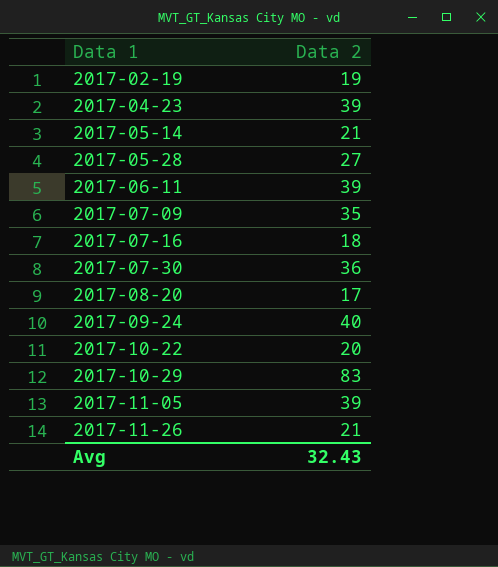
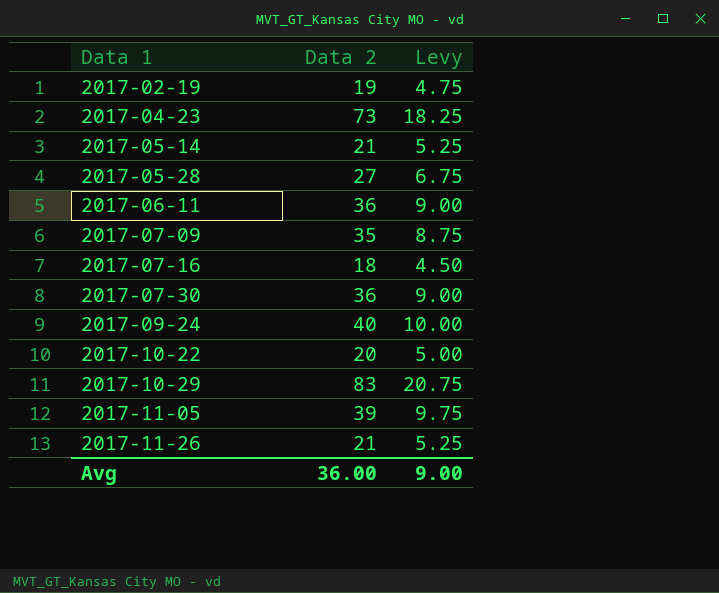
column Levy | formula: none -> [Data 2] * 0.25
row 2017-08-20: 17 -> none
2017-04-23 | Data 2: 39 -> 73
2017-06-11 | Data 2: 39 -> 36
Avg | Data 2: 32.43 -> 36.00

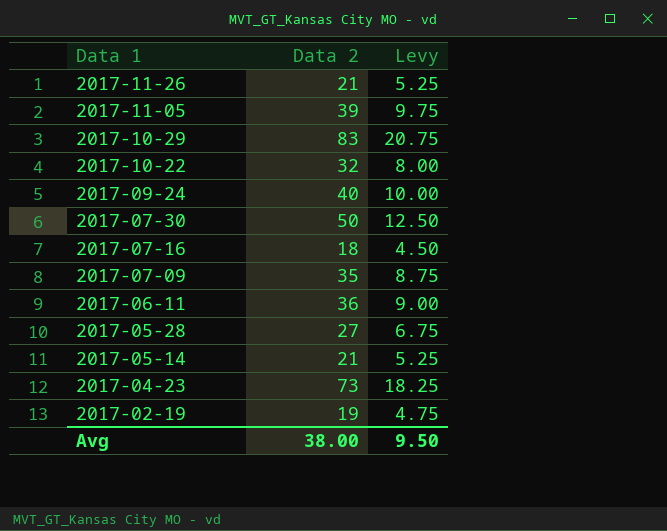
row order: Data 1 ascending -> Data 1 descending
2017-10-22 | Data 2: 20 -> 32
2017-10-22 | Levy: 5.00 -> 8.00
2017-07-30 | Data 2: 36 -> 50
2017-07-30 | Levy: 9.00 -> 12.50
Avg | Data 2: 36.00 -> 38.00
Avg | Levy: 9.00 -> 9.50

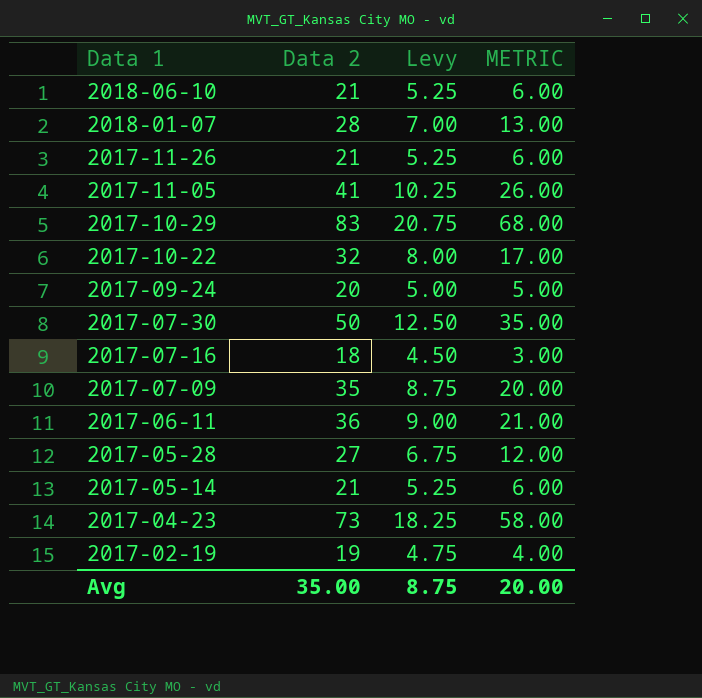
column METRIC | formula: none -> [Data 2] - 15
row 2018-06-10: none -> 21 | 5.25 | 6.00
row 2018-01-07: none -> 28 | 7.00 | 13.00
2017-11-05 | Data 2: 39 -> 41
2017-11-05 | Levy: 9.75 -> 10.25
2017-09-24 | Data 2: 40 -> 20
2017-09-24 | Levy: 10.00 -> 5.00
Avg | Data 2: 38.00 -> 35.00
Avg | Levy: 9.50 -> 8.75

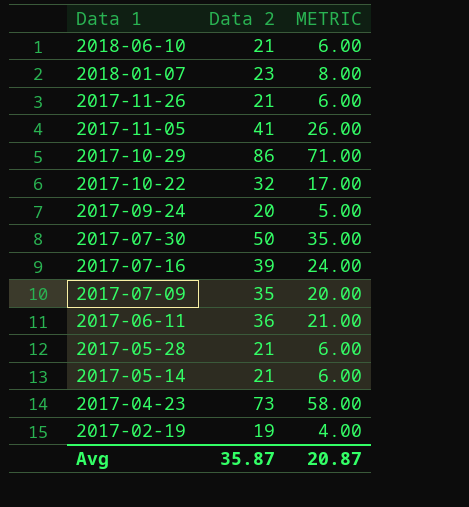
column Levy | formula: [Data 2] * 0.25 -> none
2018-01-07 | Data 2: 28 -> 23
2018-01-07 | METRIC: 13.00 -> 8.00
2017-10-29 | Data 2: 83 -> 86
2017-10-29 | METRIC: 68.00 -> 71.00
2017-07-16 | Data 2: 18 -> 39
2017-07-16 | METRIC: 3.00 -> 24.00
2017-05-28 | Data 2: 27 -> 21
2017-05-28 | METRIC: 12.00 -> 6.00
Avg | Data 2: 35.00 -> 35.87
Avg | METRIC: 20.00 -> 20.87

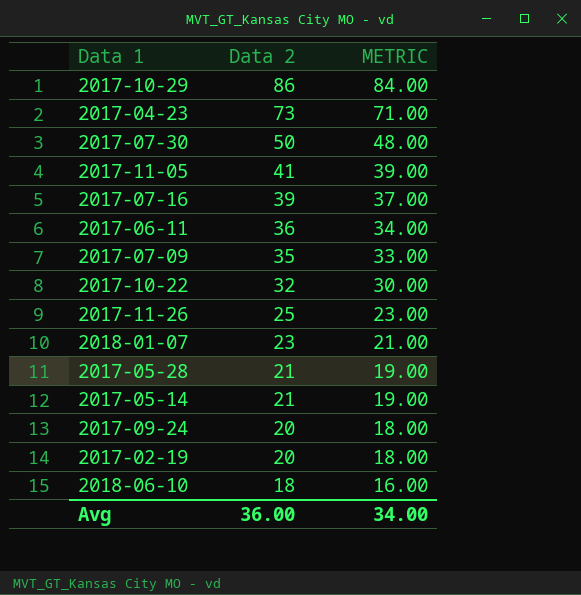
row order: Data 1 descending -> Data 2 descending
column METRIC | formula: [Data 2] - 15 -> [Data 2] - 2
2017-11-26 | Data 2: 21 -> 25
2017-02-19 | Data 2: 19 -> 20
2018-06-10 | Data 2: 21 -> 18
Avg | Data 2: 35.87 -> 36.00
Avg | METRIC: 20.87 -> 34.00

